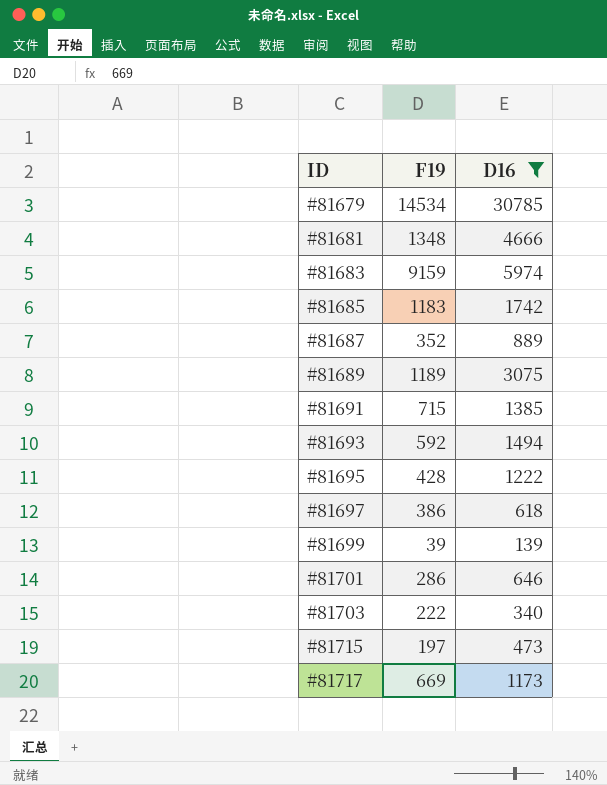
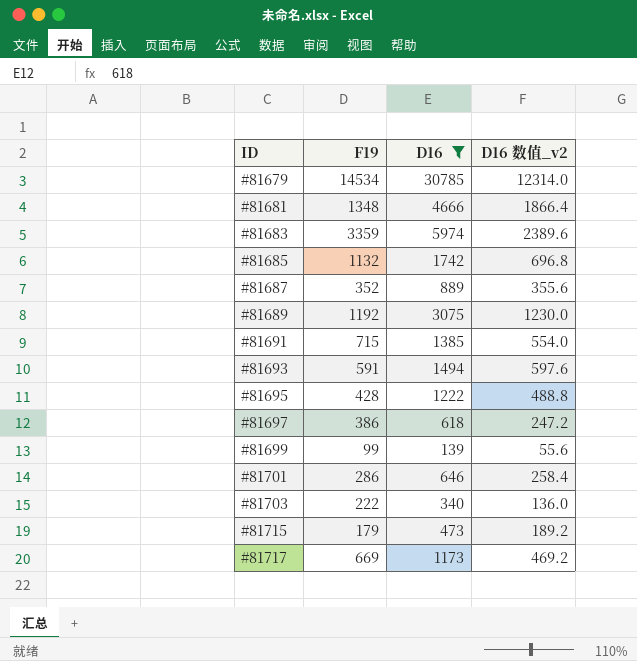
column D16 数值_v2 | formula: none -> [D16] * 0.4
#81683 | F19: 9159 -> 3359
#81685 | F19: 1183 -> 1132
#81689 | F19: 1189 -> 1192
#81693 | F19: 592 -> 591
#81699 | F19: 39 -> 99
#81715 | F19: 197 -> 179

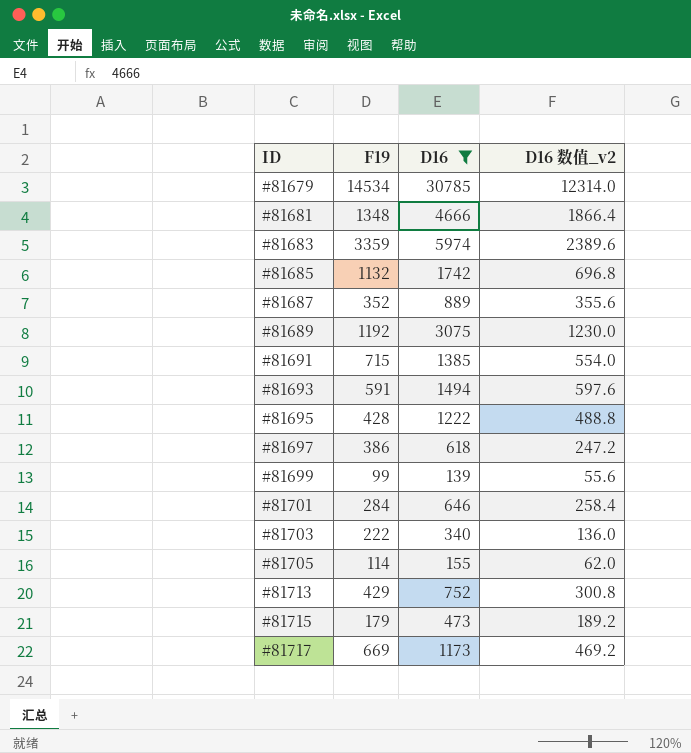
#81701 | F19: 286 -> 284
row #81705: none -> 114 | 155 | 62.0
row #81713: none -> 429 | 752 | 300.8

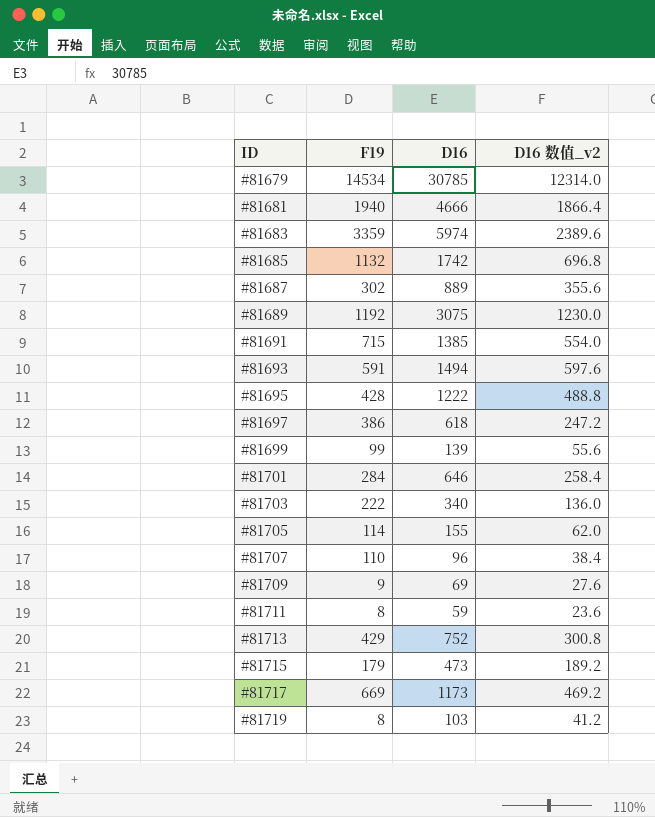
filter: D16 >= 139 -> none
#81681 | F19: 1348 -> 1940
#81687 | F19: 352 -> 302

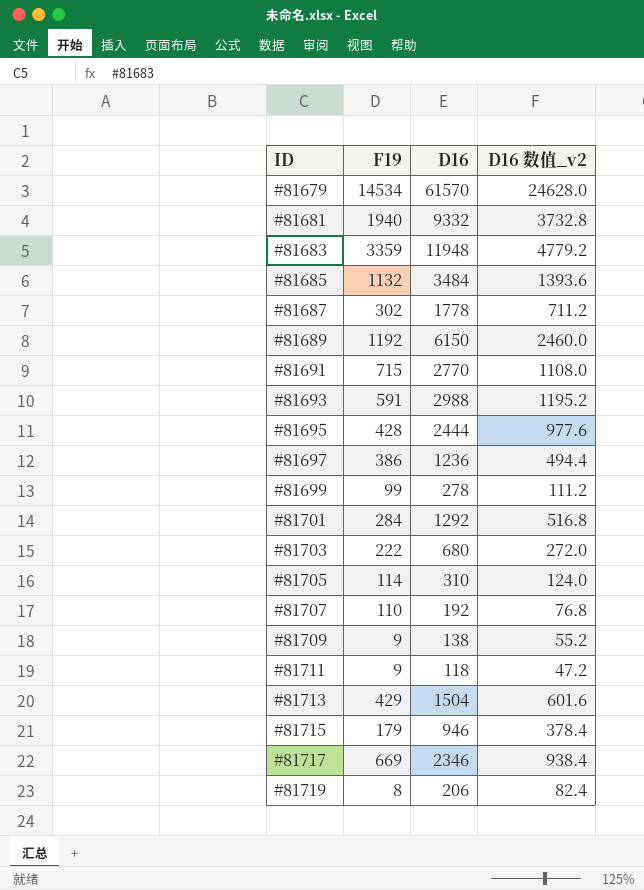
#81679 | D16: 30785 -> 61570
#81679 | D16 数值_v2: 12314.0 -> 24628.0
#81681 | D16: 4666 -> 9332
#81681 | D16 数值_v2: 1866.4 -> 3732.8
#81683 | D16: 5974 -> 11948
#81683 | D16 数值_v2: 2389.6 -> 4779.2
#81685 | D16: 1742 -> 3484
#81685 | D16 数值_v2: 696.8 -> 1393.6
#81687 | D16: 889 -> 1778
#81687 | D16 数值_v2: 355.6 -> 711.2
#81689 | D16: 3075 -> 6150
#81689 | D16 数值_v2: 1230.0 -> 2460.0
#81691 | D16: 1385 -> 2770
#81691 | D16 数值_v2: 554.0 -> 1108.0
#81693 | D16: 1494 -> 2988
#81693 | D16 数值_v2: 597.6 -> 1195.2
#81695 | D16: 1222 -> 2444
#81695 | D16 数值_v2: 488.8 -> 977.6
#81697 | D16: 618 -> 1236
#81697 | D16 数值_v2: 247.2 -> 494.4
#81699 | D16: 139 -> 278
#81699 | D16 数值_v2: 55.6 -> 111.2
#81701 | D16: 646 -> 1292
#81701 | D16 数值_v2: 258.4 -> 516.8
#81703 | D16: 340 -> 680
#81703 | D16 数值_v2: 136.0 -> 272.0
#81705 | D16: 155 -> 310
#81705 | D16 数值_v2: 62.0 -> 124.0
#81707 | D16: 96 -> 192
#81707 | D16 数值_v2: 38.4 -> 76.8
#81709 | D16: 69 -> 138
#81709 | D16 数值_v2: 27.6 -> 55.2
#81711 | F19: 8 -> 9
#81711 | D16: 59 -> 118
#81711 | D16 数值_v2: 23.6 -> 47.2
#81713 | D16: 752 -> 1504
#81713 | D16 数值_v2: 300.8 -> 601.6
#81715 | D16: 473 -> 946
#81715 | D16 数值_v2: 189.2 -> 378.4
#81717 | D16: 1173 -> 2346
#81717 | D16 数值_v2: 469.2 -> 938.4
#81719 | D16: 103 -> 206
#81719 | D16 数值_v2: 41.2 -> 82.4

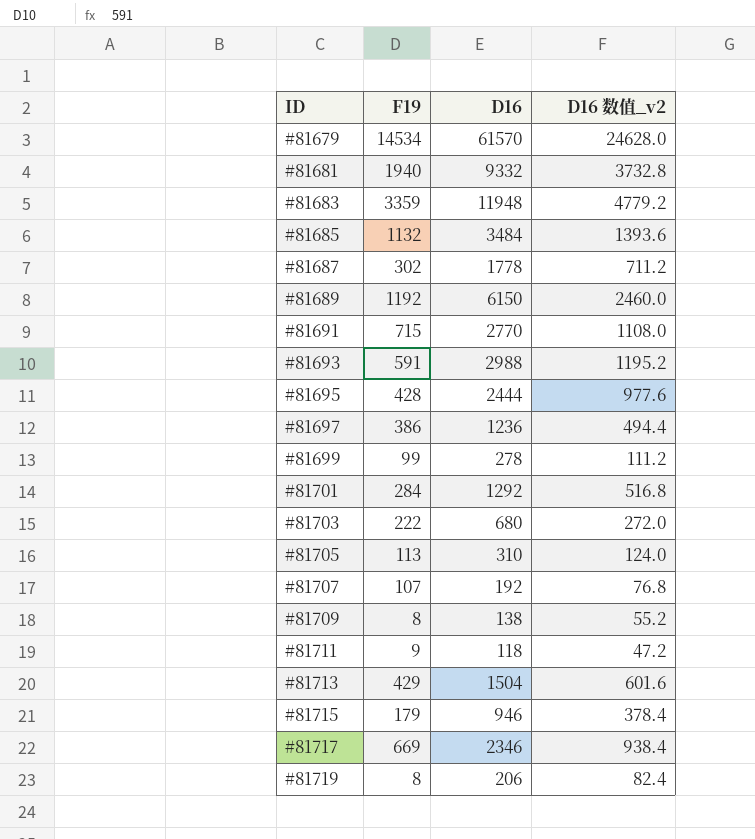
#81705 | F19: 114 -> 113
#81707 | F19: 110 -> 107
#81709 | F19: 9 -> 8

